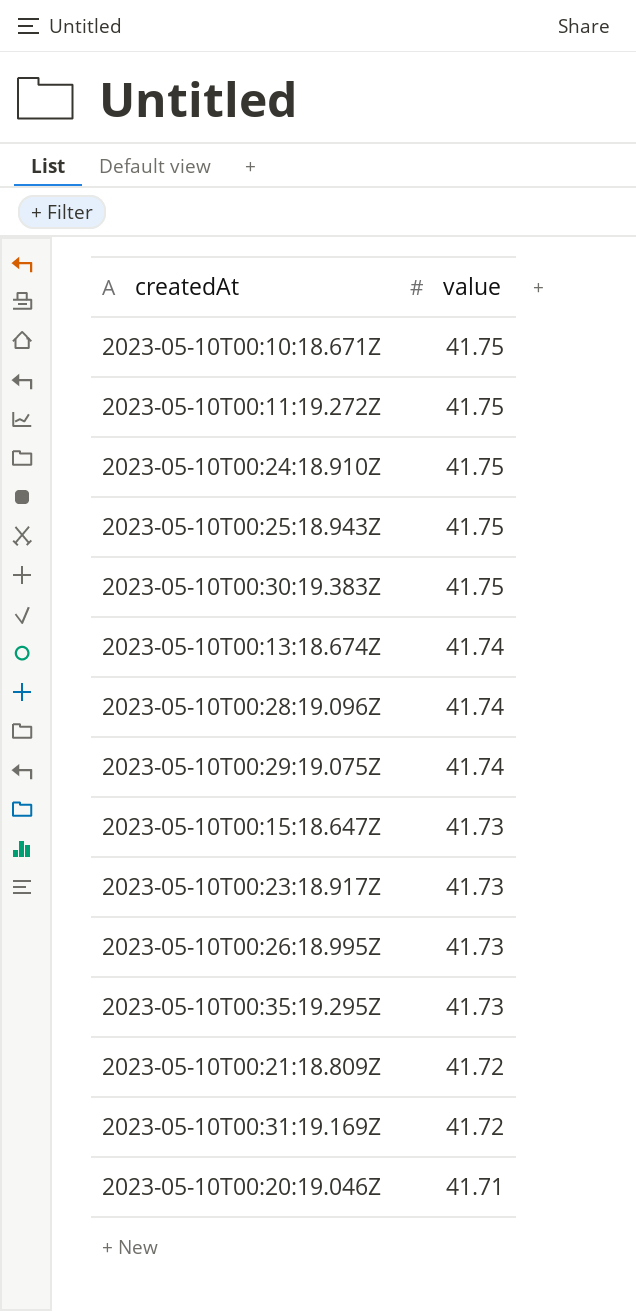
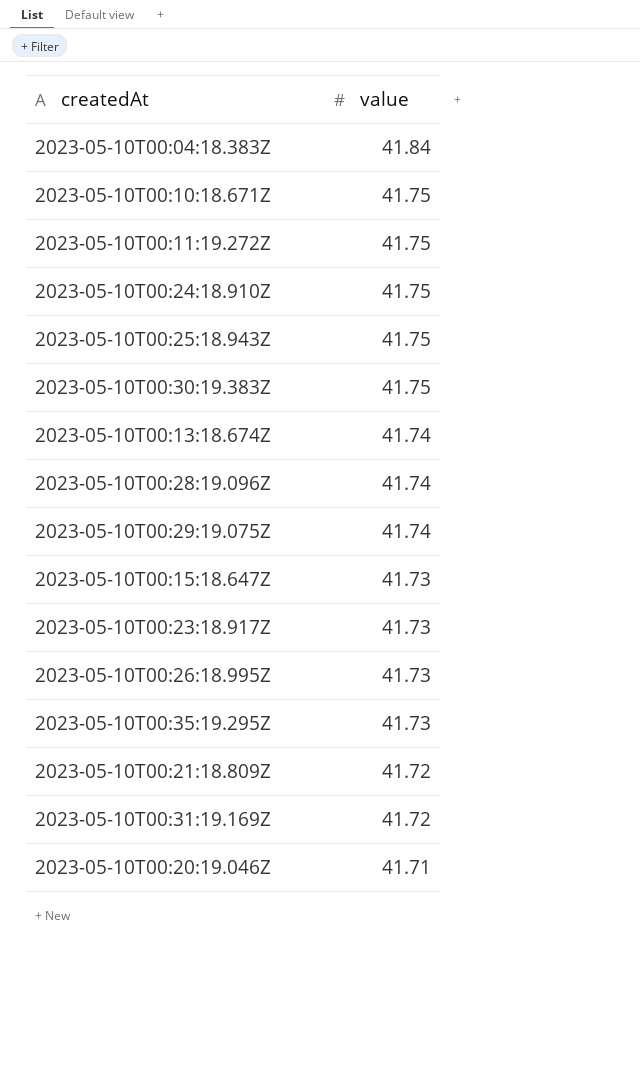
row 2023-05-10T00:04:18.383Z: none -> 41.84

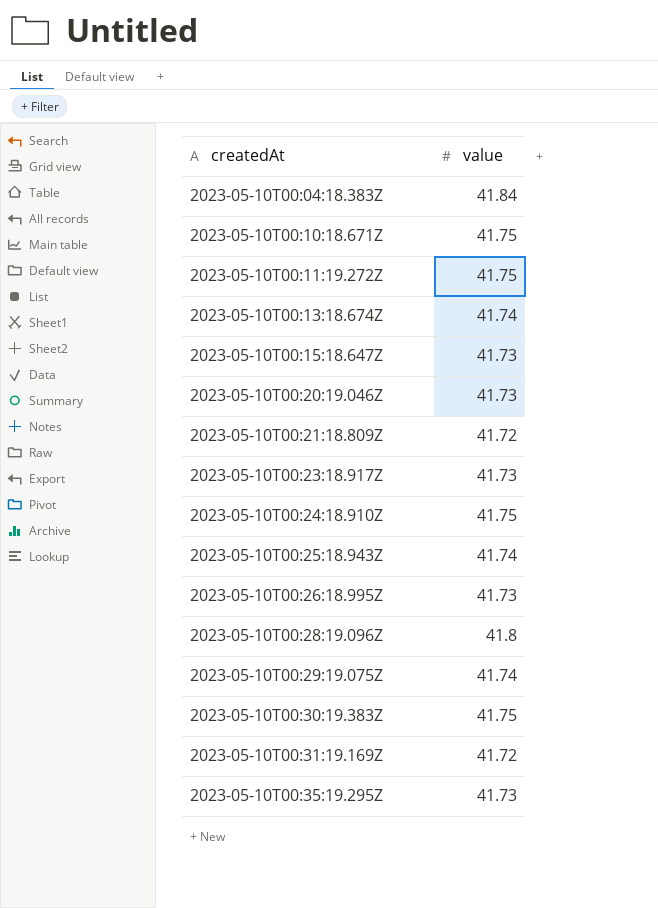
row order: value descending -> createdAt ascending
2023-05-10T00:20:19.046Z | value: 41.71 -> 41.73
2023-05-10T00:25:18.943Z | value: 41.75 -> 41.74
2023-05-10T00:28:19.096Z | value: 41.74 -> 41.8

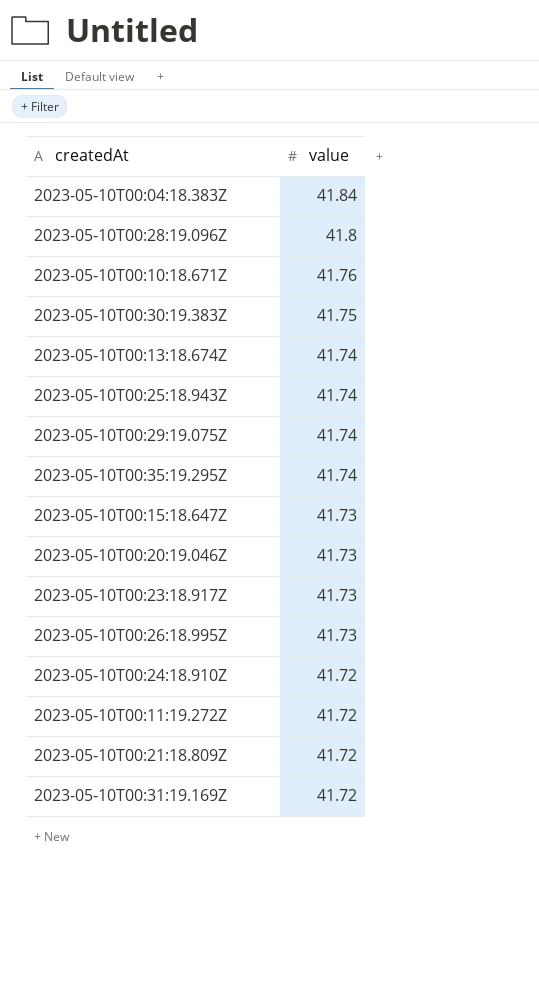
row order: createdAt ascending -> value descending
2023-05-10T00:10:18.671Z | value: 41.75 -> 41.76
2023-05-10T00:35:19.295Z | value: 41.73 -> 41.74
2023-05-10T00:24:18.910Z | value: 41.75 -> 41.72
2023-05-10T00:11:19.272Z | value: 41.75 -> 41.72

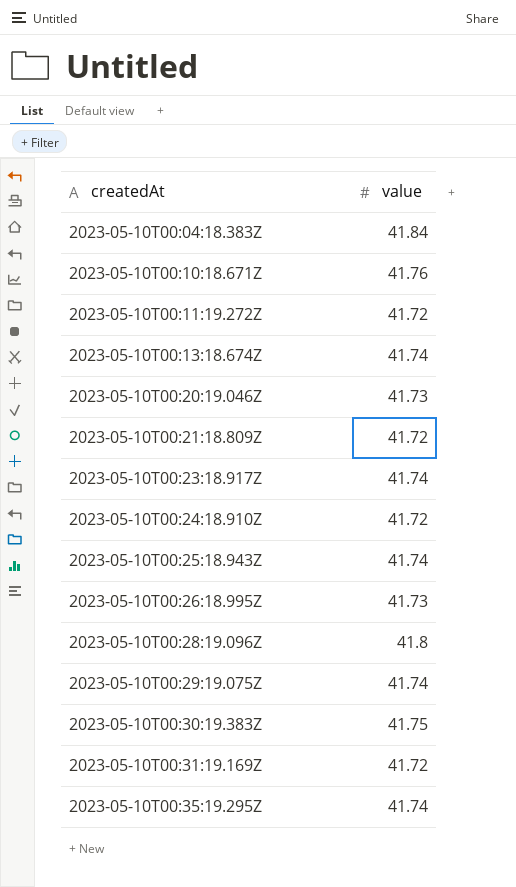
row order: value descending -> createdAt ascending
row 2023-05-10T00:15:18.647Z: 41.73 -> none
2023-05-10T00:23:18.917Z | value: 41.73 -> 41.74

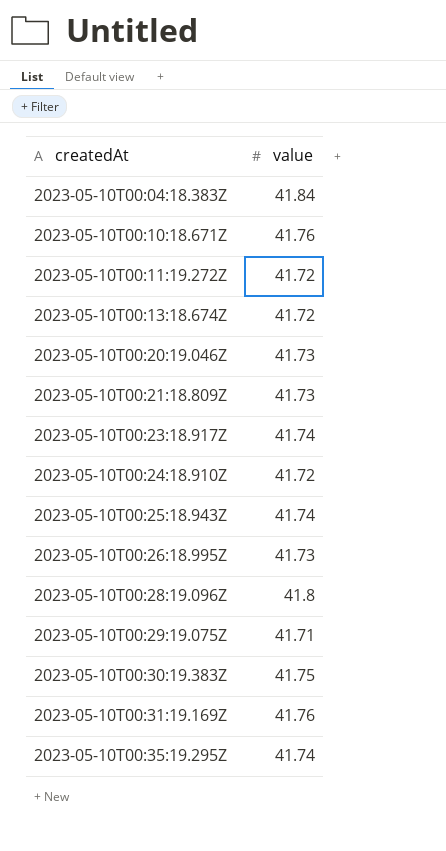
2023-05-10T00:13:18.674Z | value: 41.74 -> 41.72
2023-05-10T00:21:18.809Z | value: 41.72 -> 41.73
2023-05-10T00:29:19.075Z | value: 41.74 -> 41.71
2023-05-10T00:31:19.169Z | value: 41.72 -> 41.76

